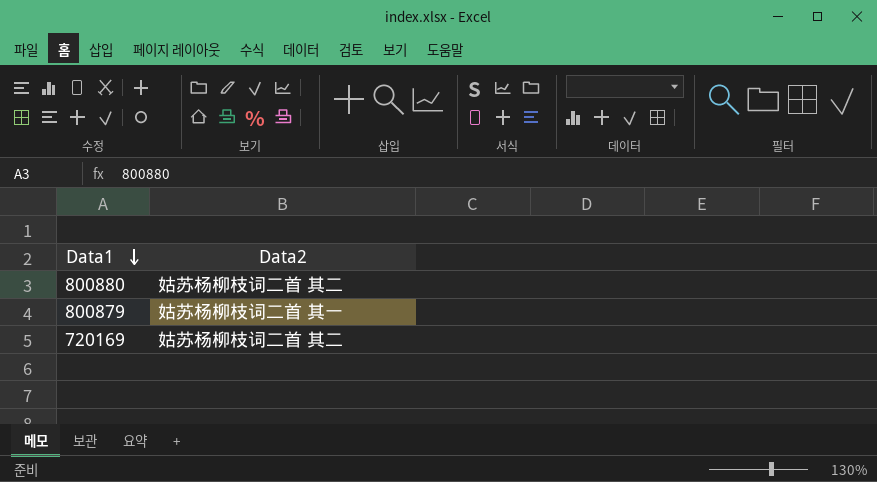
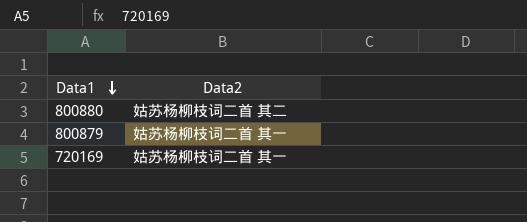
720169 | Data2: 姑苏杨柳枝词二首 其二 -> 姑苏杨柳枝词二首 其一

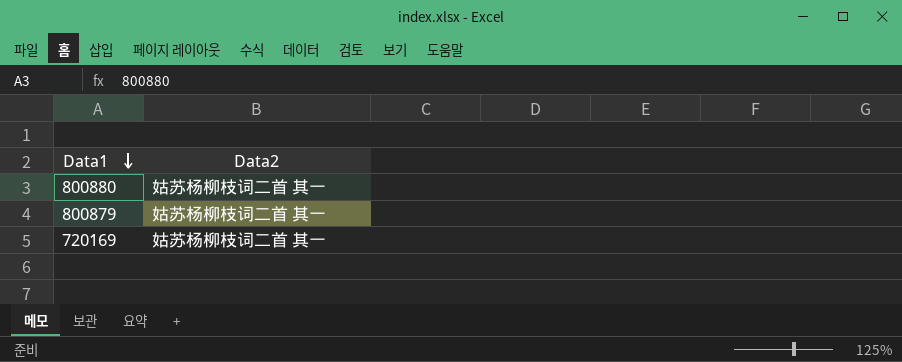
800880 | Data2: 姑苏杨柳枝词二首 其二 -> 姑苏杨柳枝词二首 其一

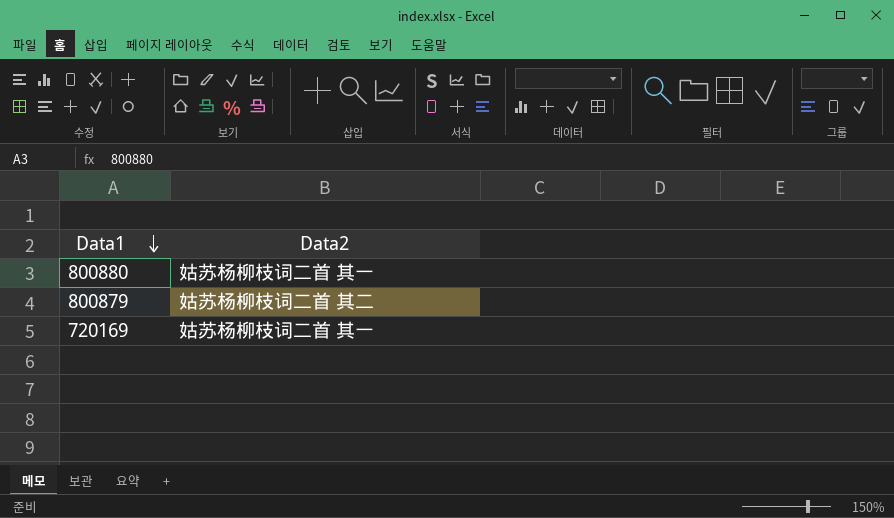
800879 | Data2: 姑苏杨柳枝词二首 其一 -> 姑苏杨柳枝词二首 其二

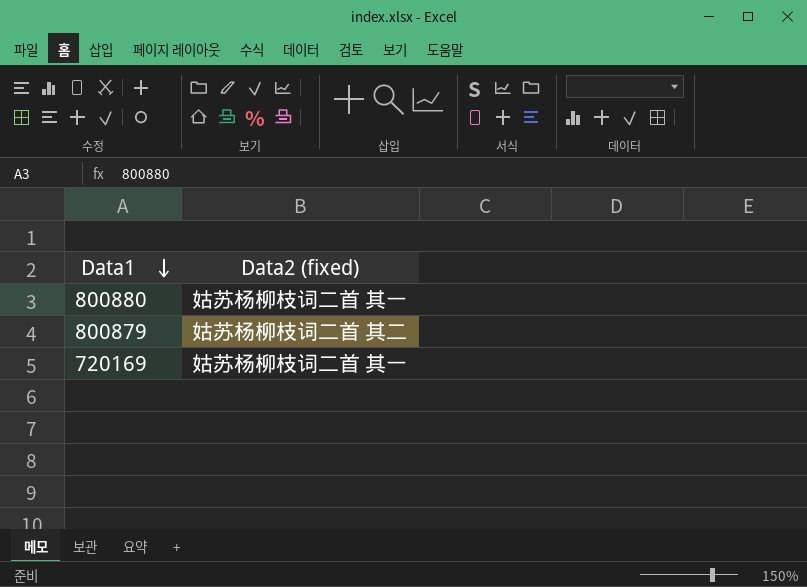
column name: Data2 -> Data2 (fixed)

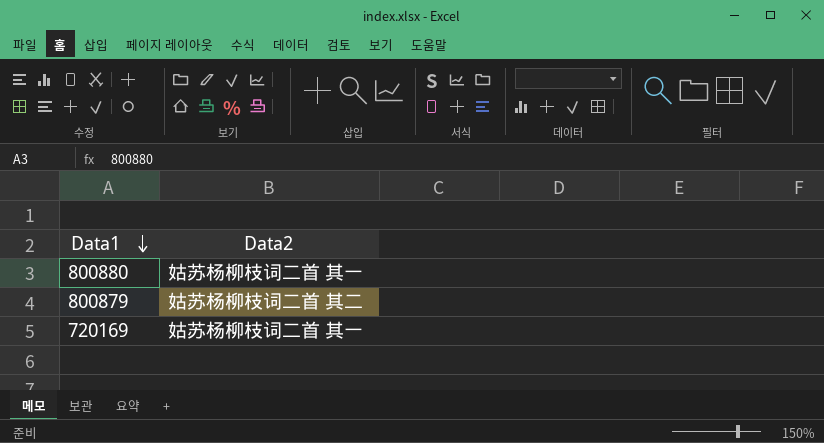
column name: Data2 (fixed) -> Data2

